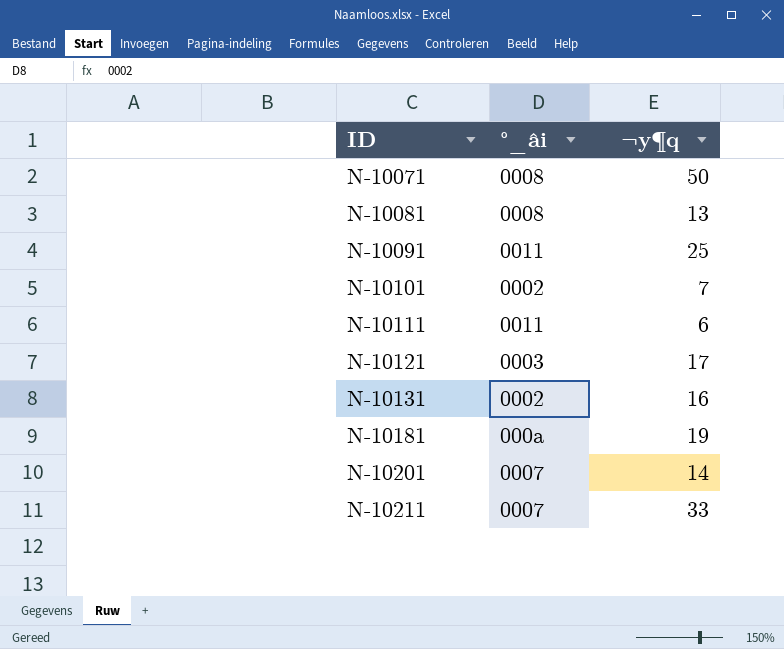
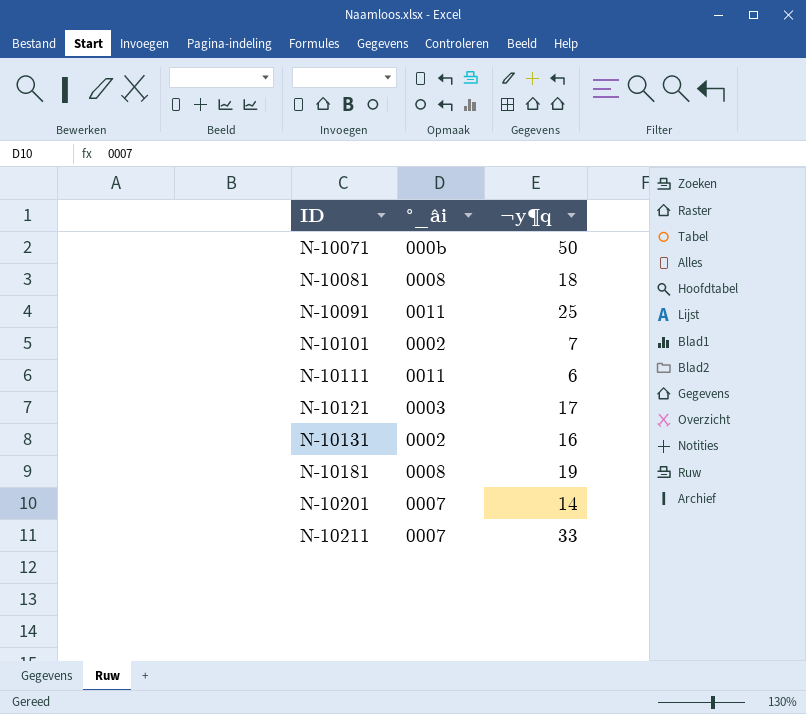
N-10071 | °_âi: 0008 -> 000b
N-10081 | ¬y¶q: 13 -> 18
N-10181 | °_âi: 000a -> 0008

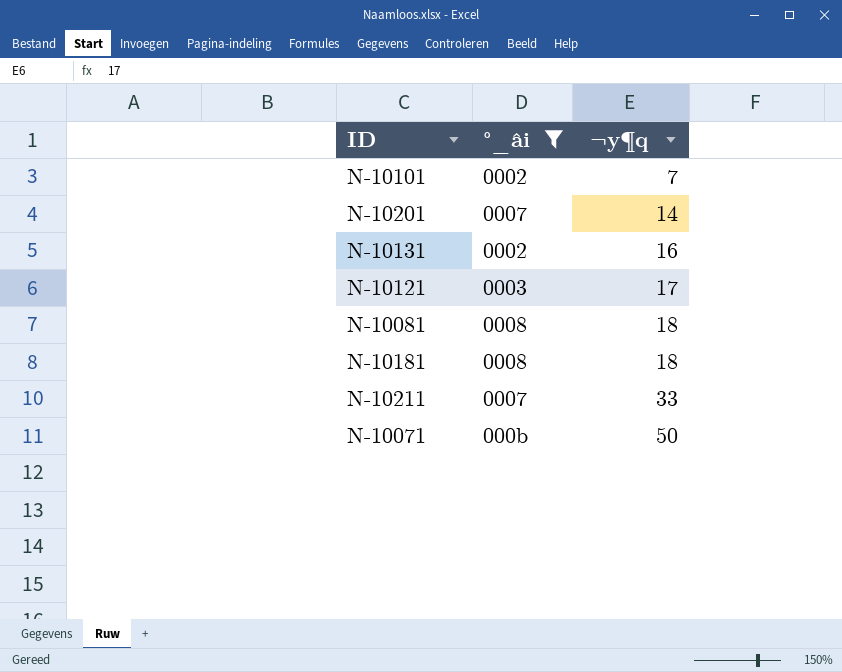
filter: none -> °_âi != 0011
row order: ID ascending -> ¬y¶q ascending
N-10181 | ¬y¶q: 19 -> 18

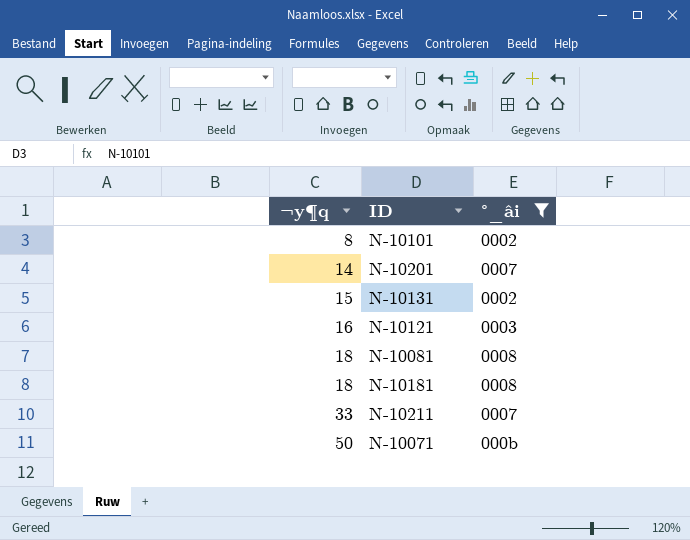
column ¬y¶q | position: 3 -> 1
N-10101 | ¬y¶q: 7 -> 8
N-10131 | ¬y¶q: 16 -> 15
N-10121 | ¬y¶q: 17 -> 16

